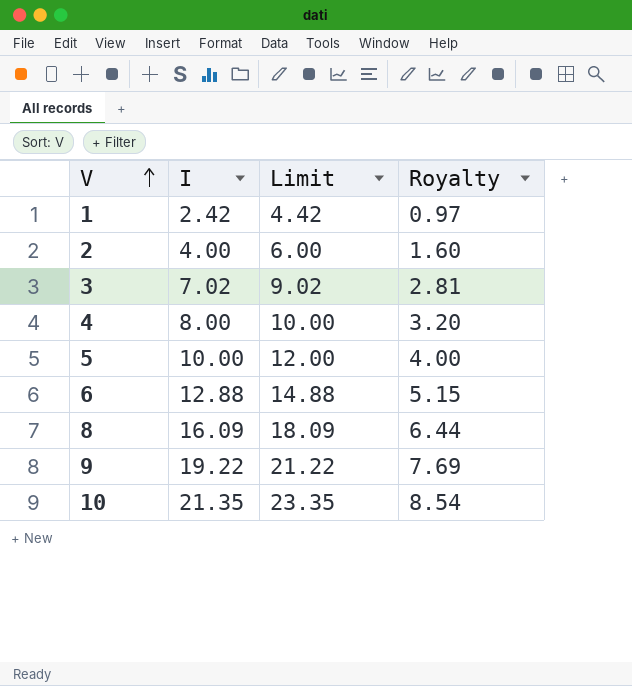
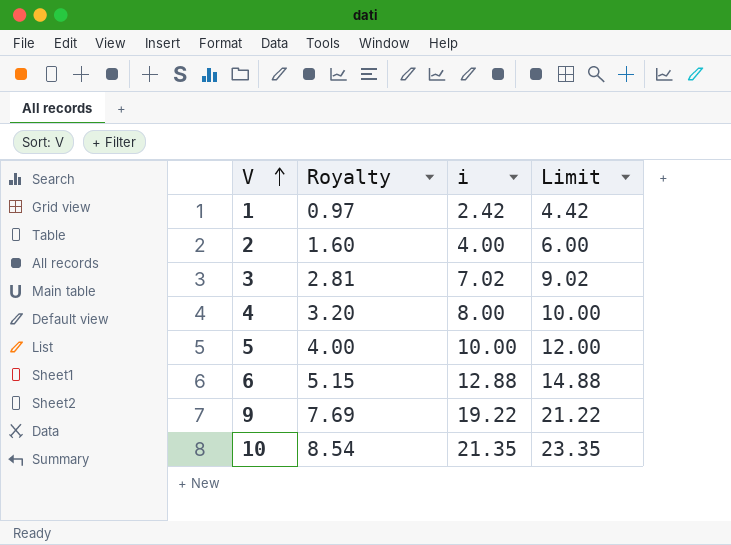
column Royalty | position: 4 -> 2
column name: I -> i
row 8: 16.09 | 18.09 | 6.44 -> none

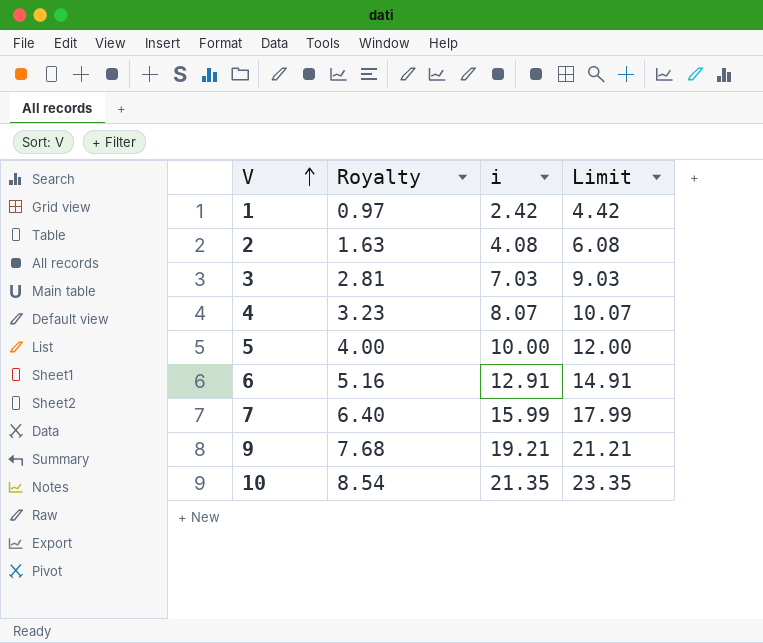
2 | Royalty: 1.60 -> 1.63
2 | i: 4.00 -> 4.08
2 | Limit: 6.00 -> 6.08
3 | i: 7.02 -> 7.03
3 | Limit: 9.02 -> 9.03
4 | Royalty: 3.20 -> 3.23
4 | i: 8.00 -> 8.07
4 | Limit: 10.00 -> 10.07
6 | Royalty: 5.15 -> 5.16
6 | i: 12.88 -> 12.91
6 | Limit: 14.88 -> 14.91
row 7: none -> 6.40 | 15.99 | 17.99
9 | Royalty: 7.69 -> 7.68
9 | i: 19.22 -> 19.21
9 | Limit: 21.22 -> 21.21

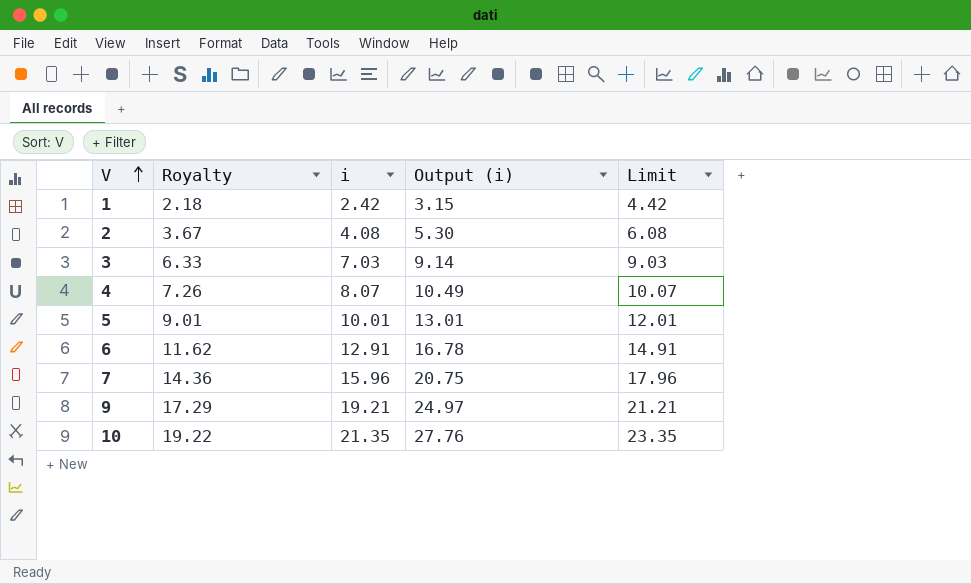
column Royalty | formula: [i] * 0.4 -> [i] * 0.9
column Output (i) | formula: none -> [i] * 1.3
5 | i: 10.00 -> 10.01
5 | Limit: 12.00 -> 12.01
7 | i: 15.99 -> 15.96
7 | Limit: 17.99 -> 17.96

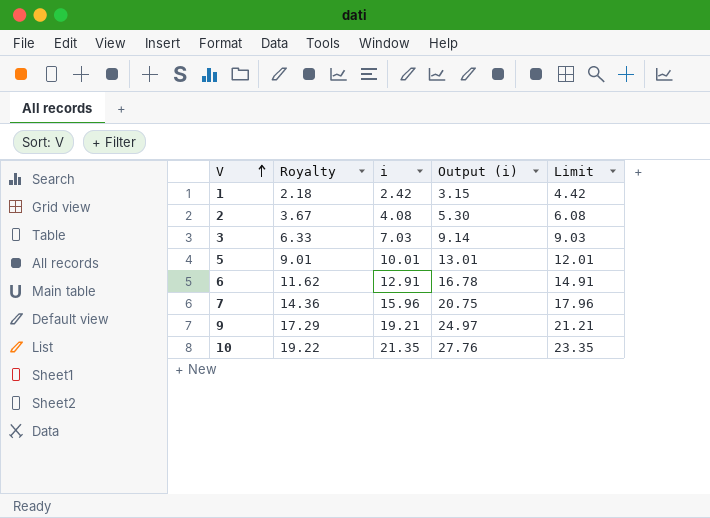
row 4: 7.26 | 8.07 | 10.49 | 10.07 -> none

